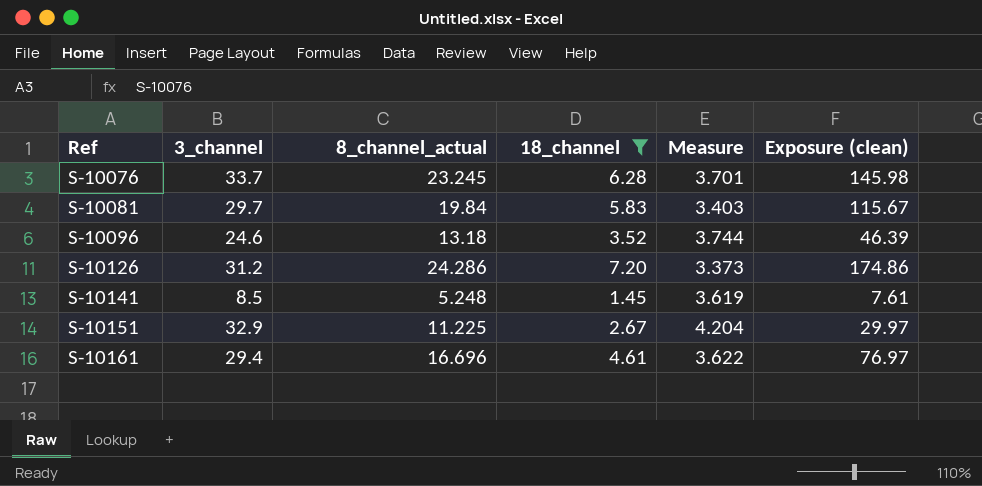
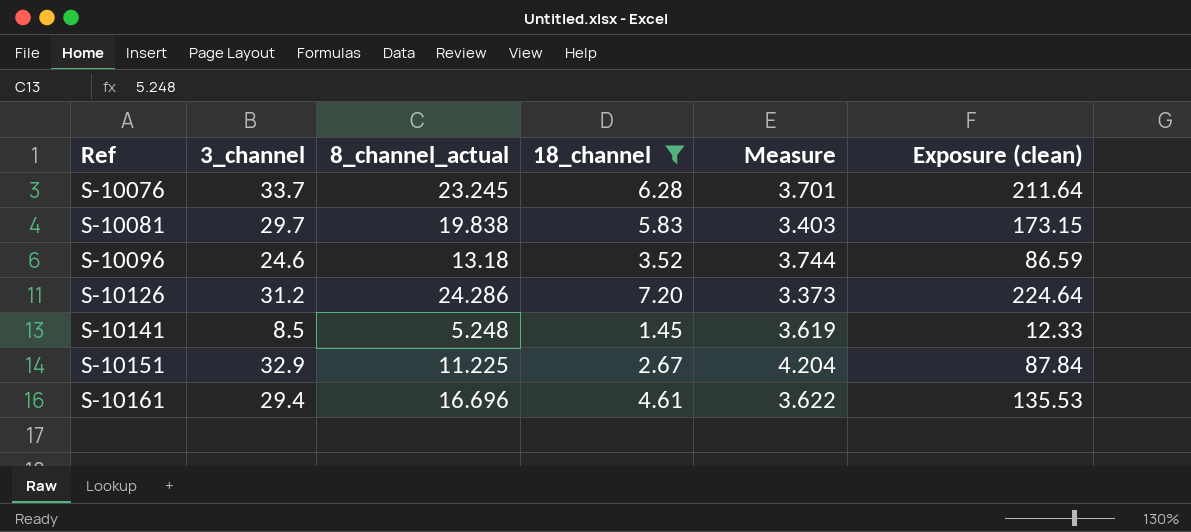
column Exposure (clean) | formula: [8_channel_actual] * [18_channel] -> [3_channel] * [18_channel]
S-10081 | 8_channel_actual: 19.84 -> 19.838

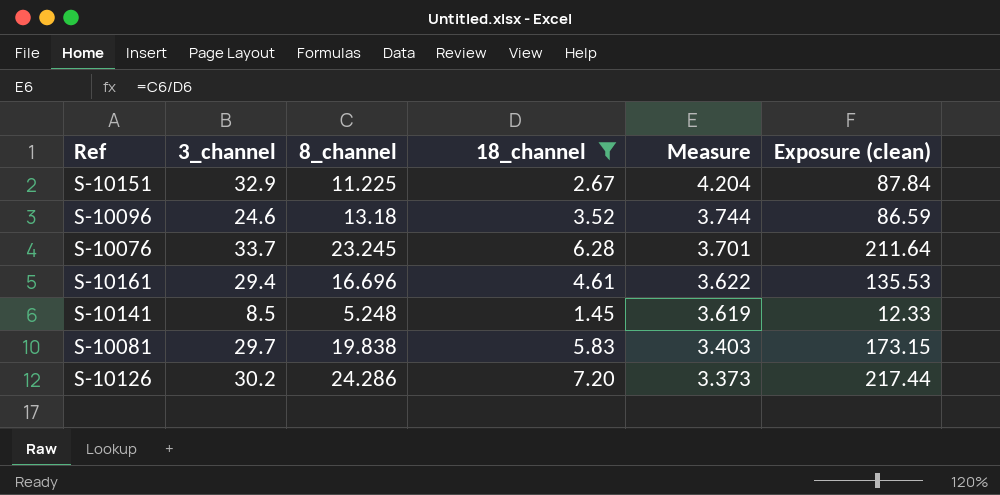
row order: Ref ascending -> Measure descending
column name: 8_channel_actual -> 8_channel
S-10126 | 3_channel: 31.2 -> 30.2
S-10126 | Exposure (clean): 224.64 -> 217.44

